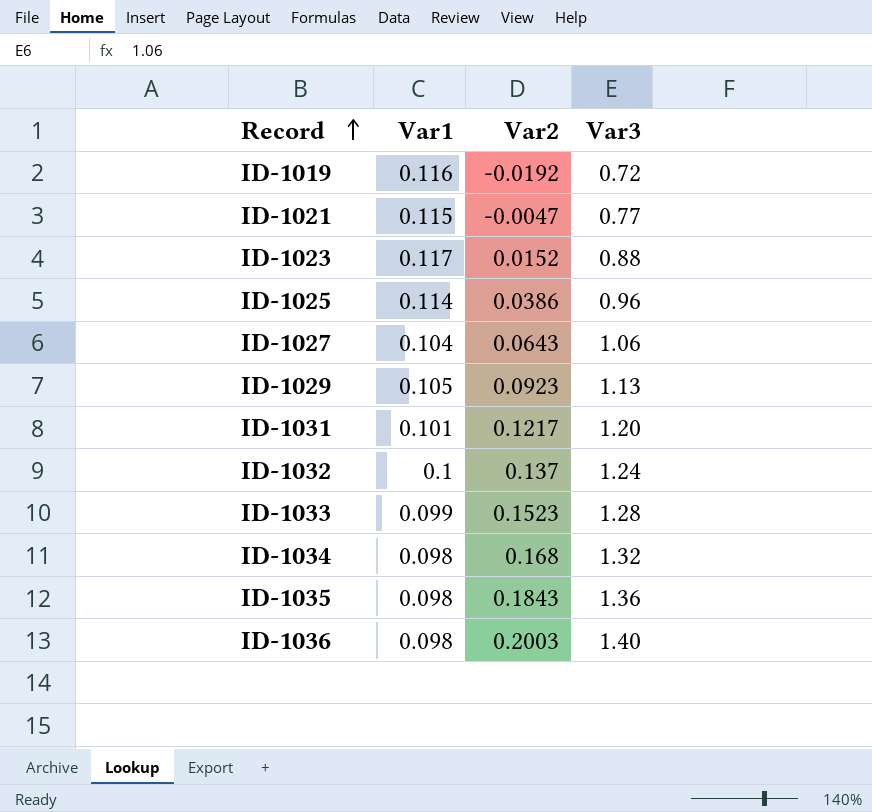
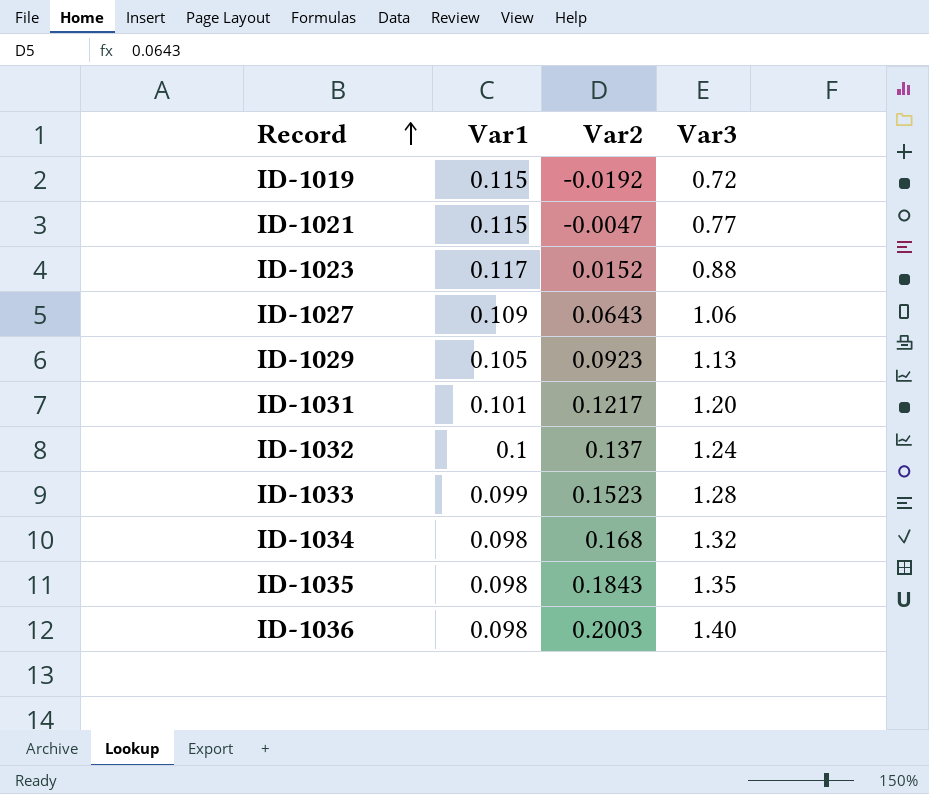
row ID-1025: 0.114 | 0.0386 | 0.96 -> none
ID-1019 | Var1: 0.116 -> 0.115
ID-1027 | Var1: 0.104 -> 0.109
ID-1035 | Var3: 1.36 -> 1.35

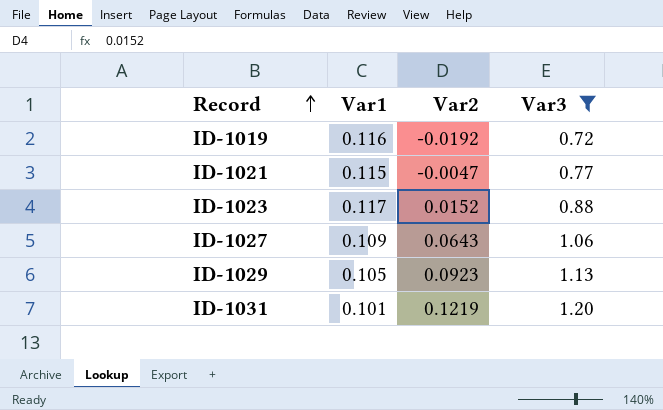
filter: none -> Var3 <= 1.20
ID-1019 | Var1: 0.115 -> 0.116
ID-1031 | Var2: 0.1217 -> 0.1219

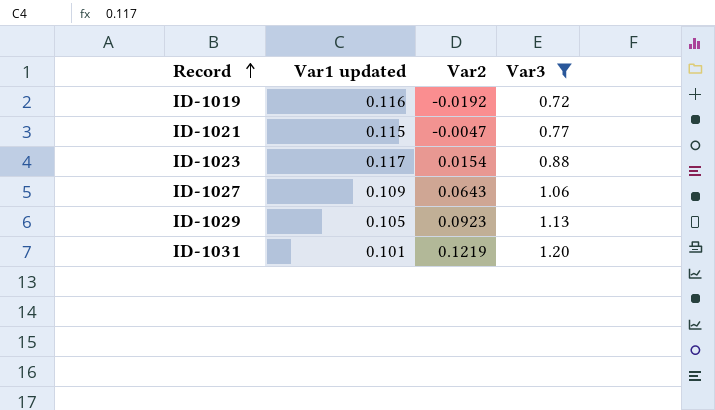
column name: Var1 -> Var1 updated
ID-1023 | Var2: 0.0152 -> 0.0154

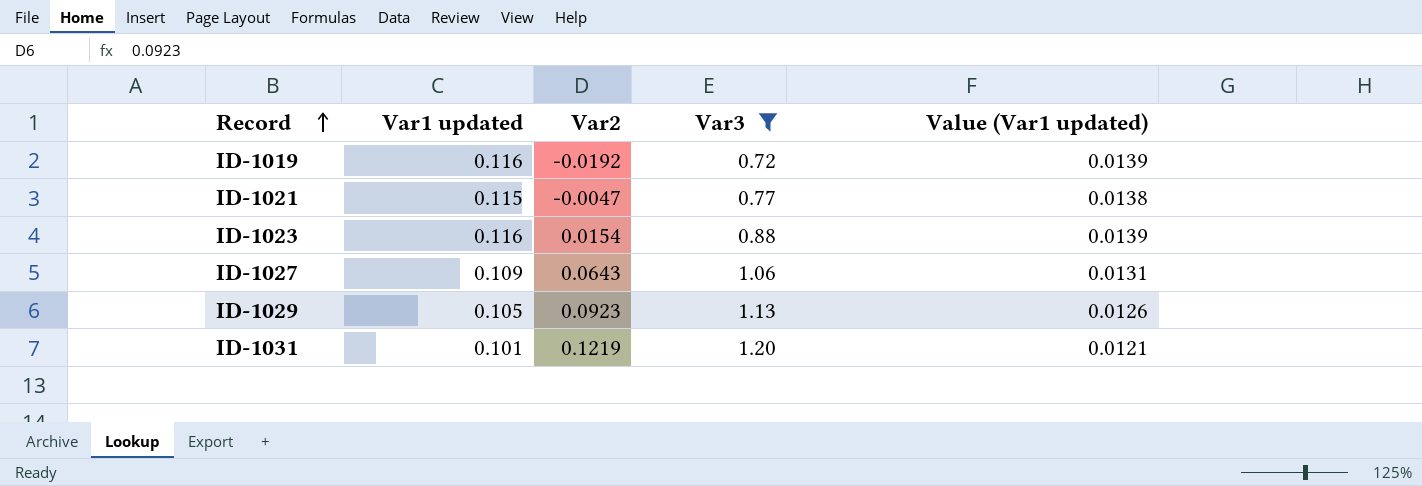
column Value (Var1 updated) | formula: none -> [Var1 updated] * 0.12
ID-1023 | Var1 updated: 0.117 -> 0.116

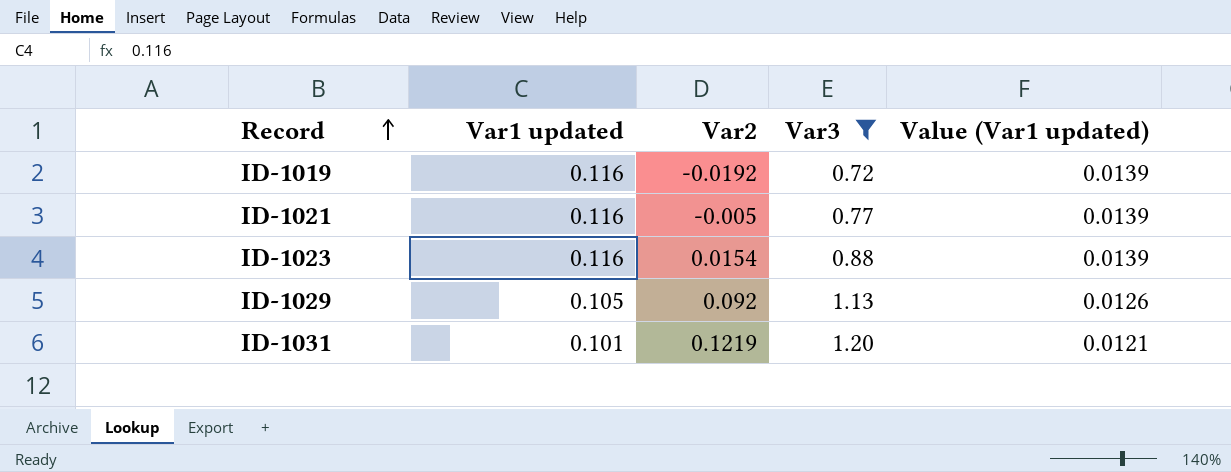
row ID-1027: 0.109 | 0.0643 | 1.06 | 0.0131 -> none
ID-1021 | Var1 updated: 0.115 -> 0.116
ID-1021 | Var2: -0.0047 -> -0.005
ID-1021 | Value (Var1 updated): 0.0138 -> 0.0139
ID-1029 | Var2: 0.0923 -> 0.092

